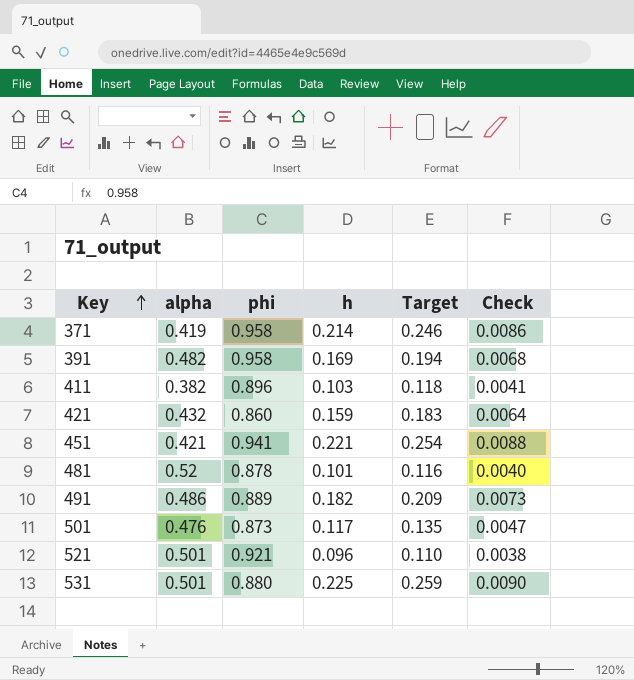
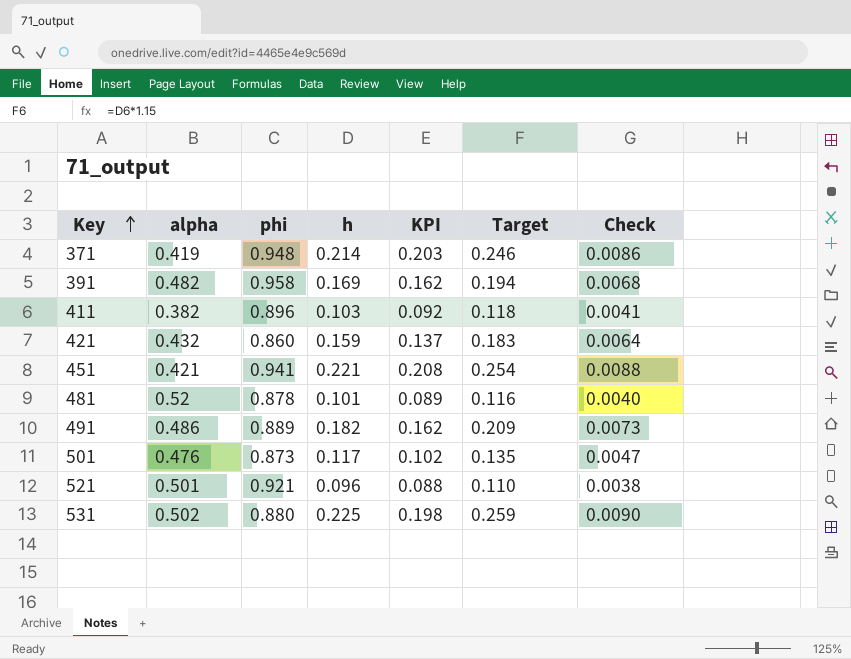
column KPI | formula: none -> [phi] * [h]
371 | phi: 0.958 -> 0.948
531 | alpha: 0.501 -> 0.502

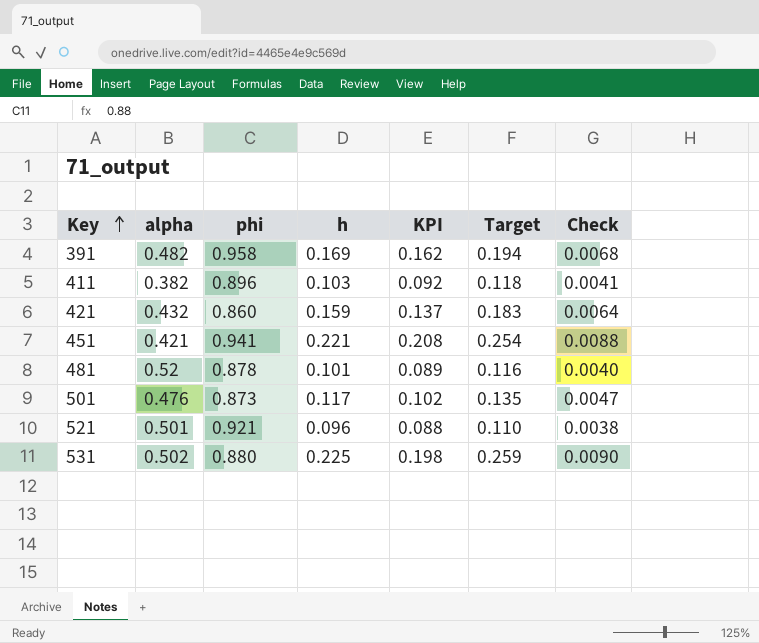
row 371: 0.419 | 0.948 | 0.214 | 0.203 | 0.246 | 0.0086 -> none
row 491: 0.486 | 0.889 | 0.182 | 0.162 | 0.209 | 0.0073 -> none

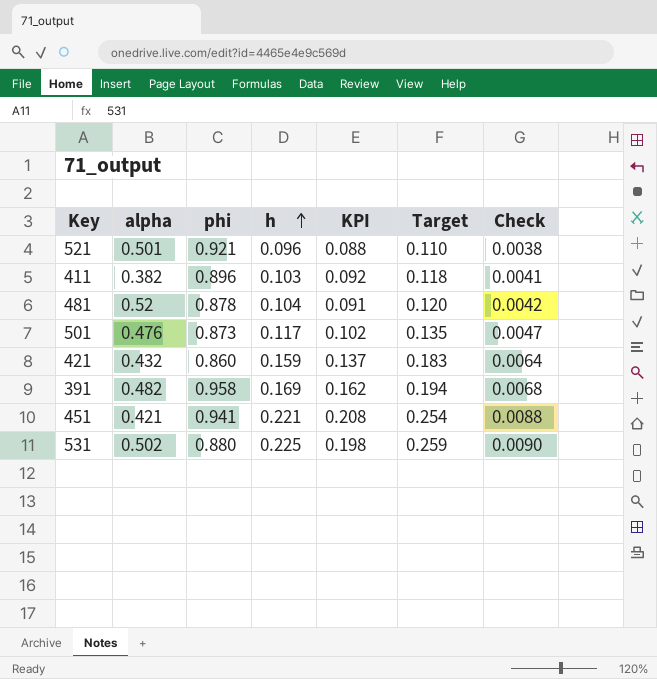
row order: Key ascending -> h ascending
481 | h: 0.101 -> 0.104
481 | KPI: 0.089 -> 0.091
481 | Target: 0.116 -> 0.120
481 | Check: 0.0040 -> 0.0042

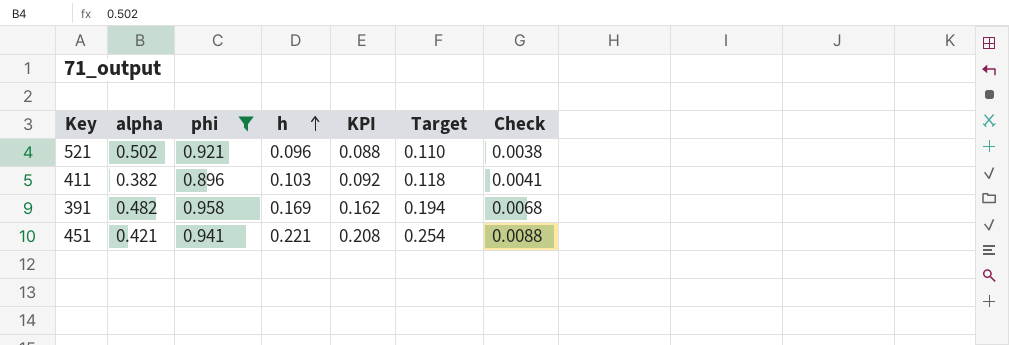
filter: none -> phi >= 0.896
521 | alpha: 0.501 -> 0.502

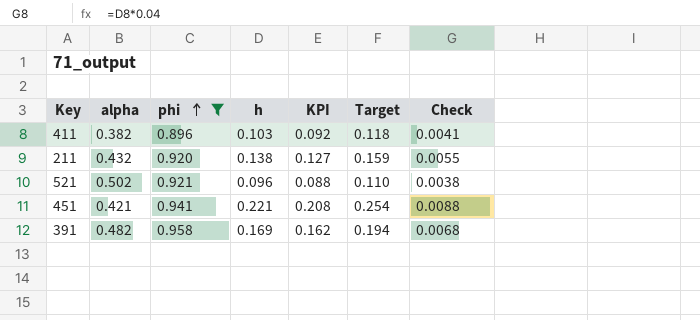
row order: h ascending -> phi ascending
row 211: none -> 0.432 | 0.920 | 0.138 | 0.127 | 0.159 | 0.0055

